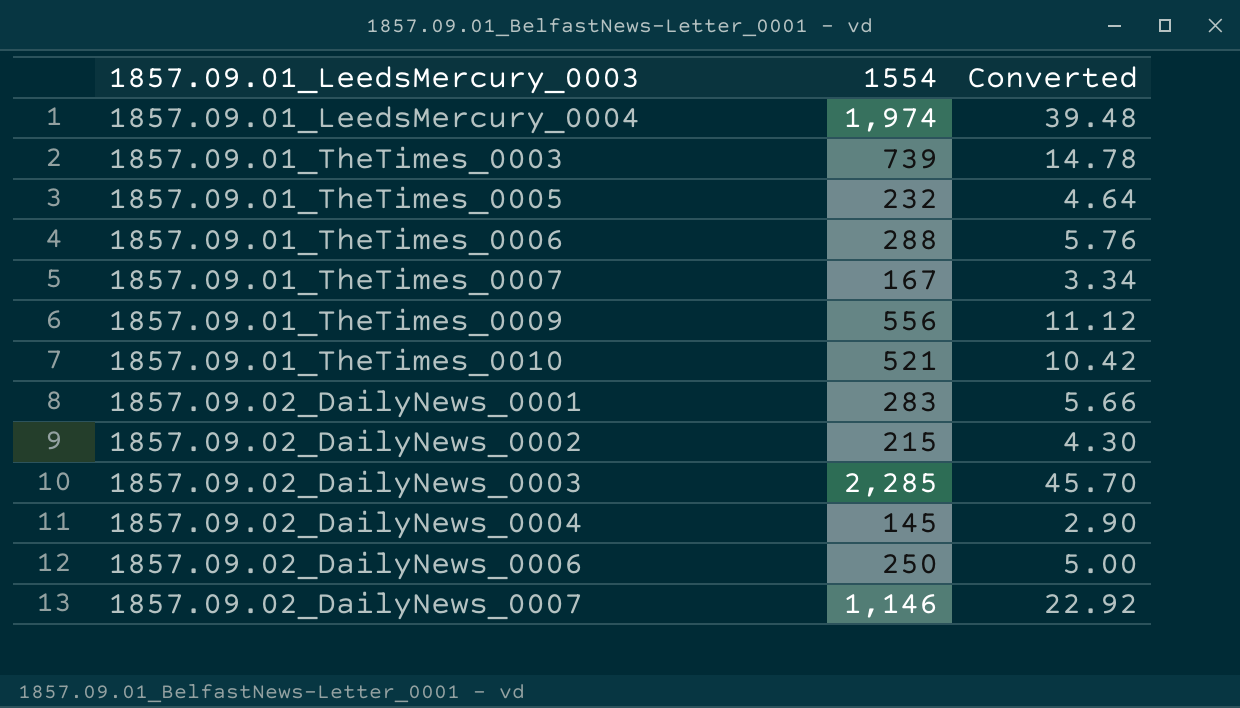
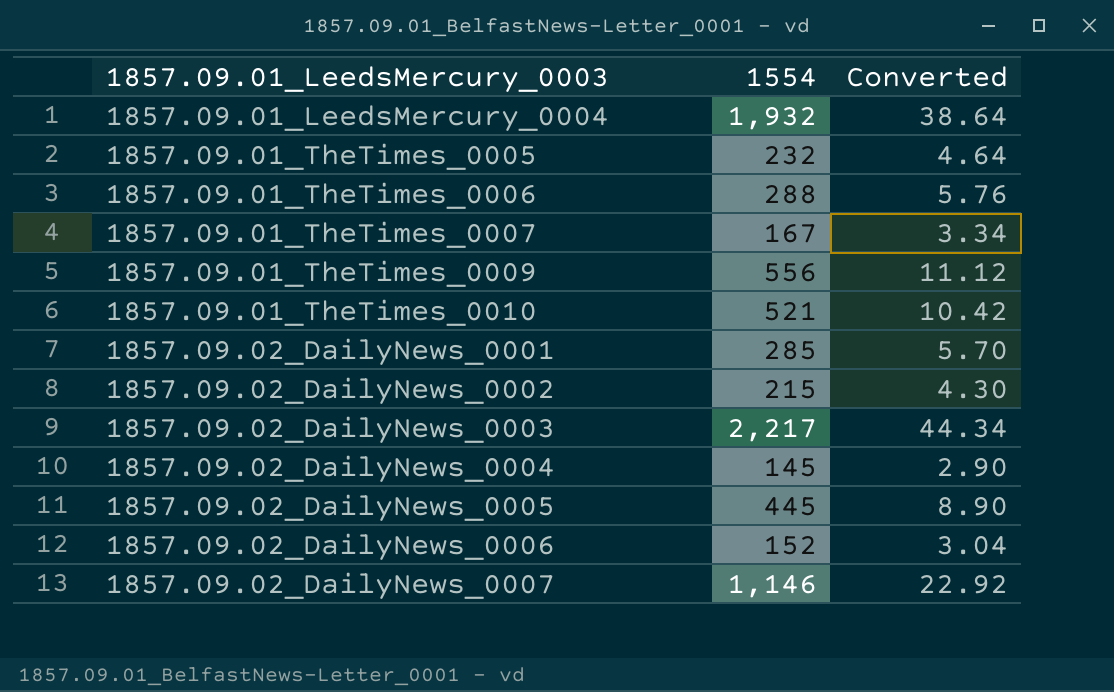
row 1857.09.01_TheTimes_0003: 739 | 14.78 -> none
1857.09.01_LeedsMercury_0004 | 1554: 1,974 -> 1,932
1857.09.01_LeedsMercury_0004 | Converted: 39.48 -> 38.64
1857.09.02_DailyNews_0001 | 1554: 283 -> 285
1857.09.02_DailyNews_0001 | Converted: 5.66 -> 5.70
1857.09.02_DailyNews_0003 | 1554: 2,285 -> 2,217
1857.09.02_DailyNews_0003 | Converted: 45.70 -> 44.34
row 1857.09.02_DailyNews_0005: none -> 445 | 8.90
1857.09.02_DailyNews_0006 | 1554: 250 -> 152
1857.09.02_DailyNews_0006 | Converted: 5.00 -> 3.04

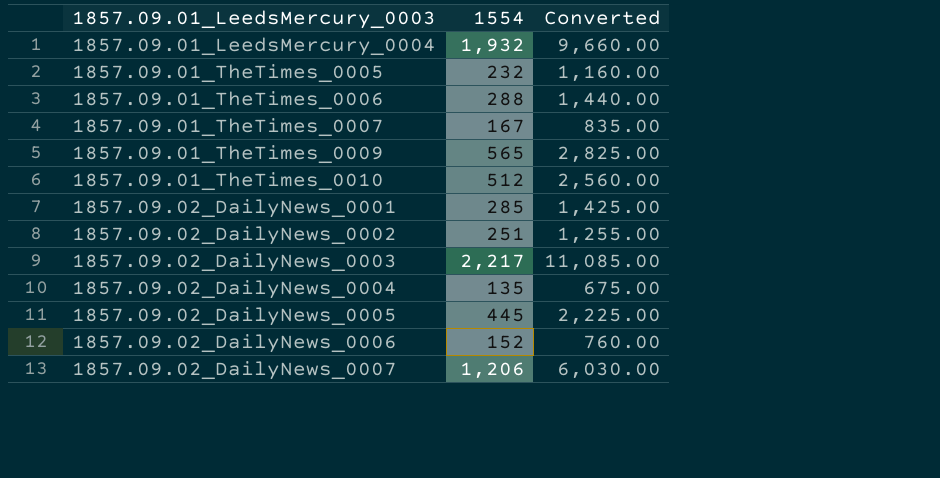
column Converted | formula: [1554] * 0.02 -> [1554] * 5
1857.09.01_TheTimes_0009 | 1554: 556 -> 565
1857.09.01_TheTimes_0010 | 1554: 521 -> 512
1857.09.02_DailyNews_0002 | 1554: 215 -> 251
1857.09.02_DailyNews_0004 | 1554: 145 -> 135
1857.09.02_DailyNews_0007 | 1554: 1,146 -> 1,206

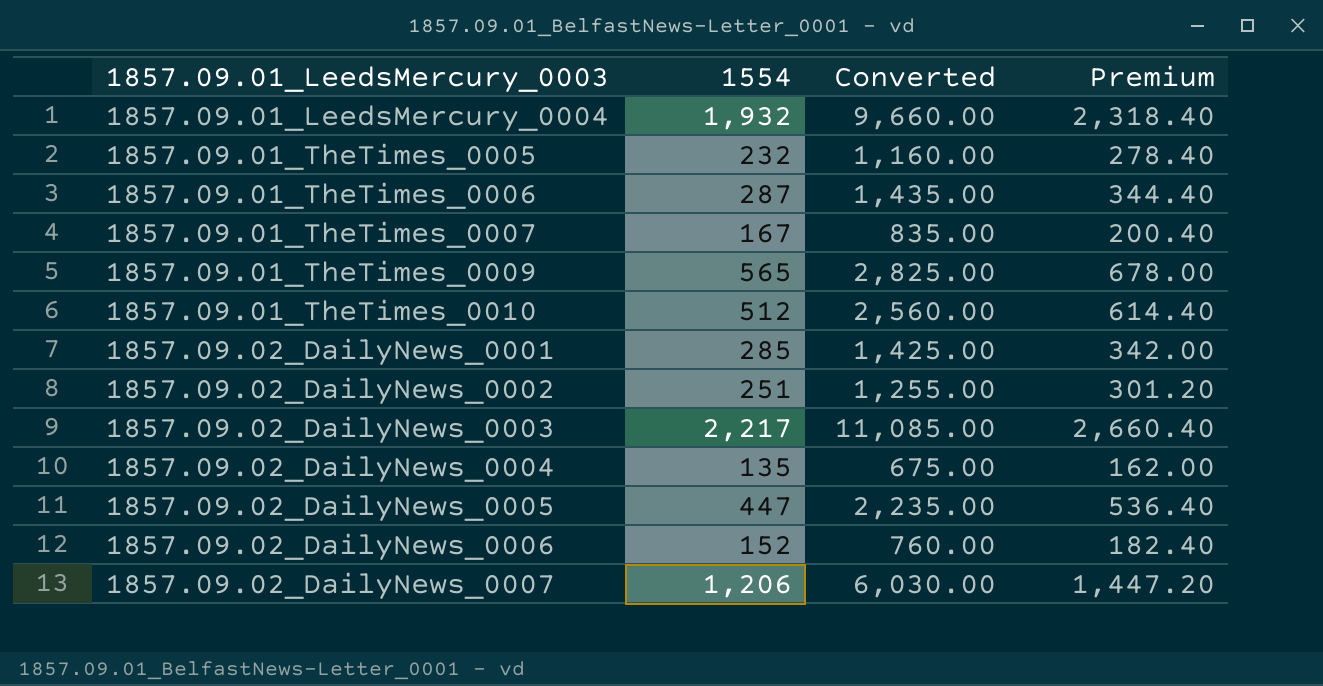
column Premium | formula: none -> [1554] * 1.2
1857.09.01_TheTimes_0006 | 1554: 288 -> 287
1857.09.01_TheTimes_0006 | Converted: 1,440.00 -> 1,435.00
1857.09.02_DailyNews_0005 | 1554: 445 -> 447
1857.09.02_DailyNews_0005 | Converted: 2,225.00 -> 2,235.00

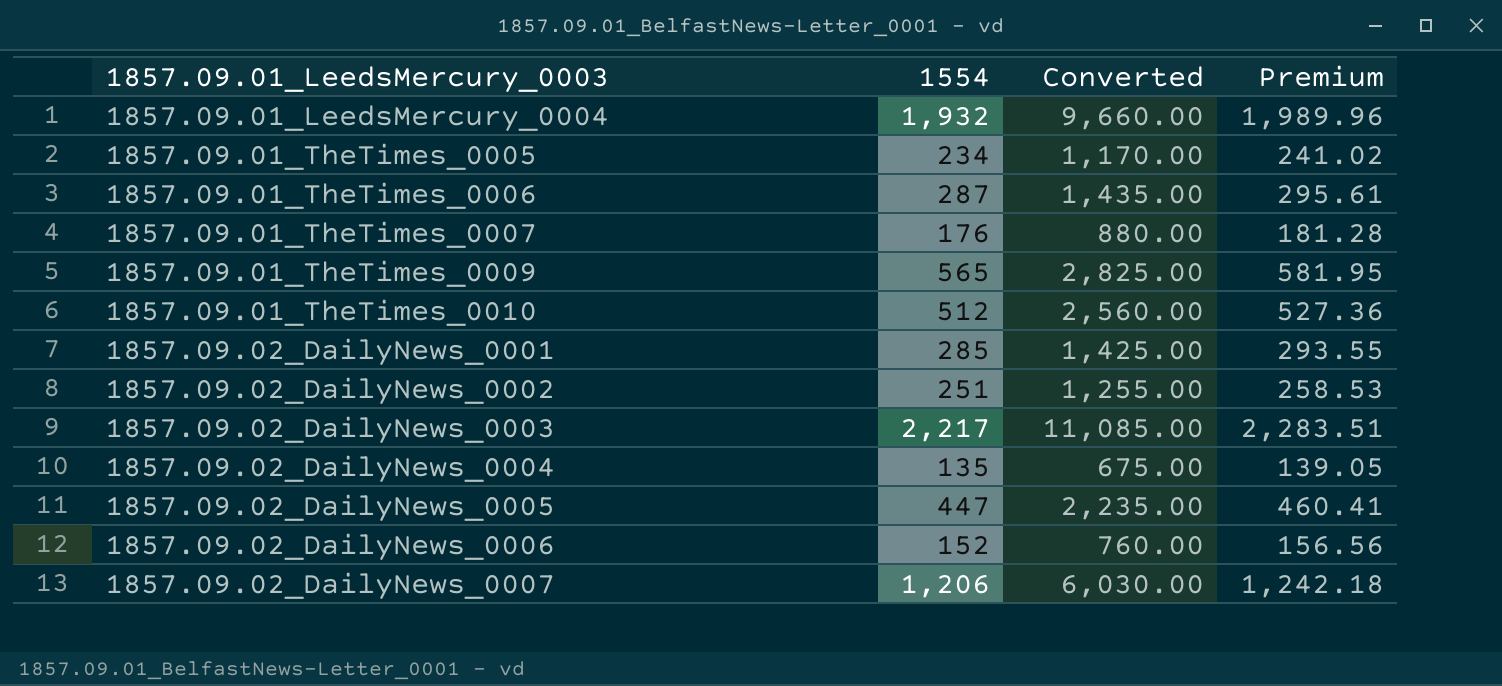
column Premium | formula: [1554] * 1.2 -> [1554] * 1.03
1857.09.01_TheTimes_0005 | 1554: 232 -> 234
1857.09.01_TheTimes_0005 | Converted: 1,160.00 -> 1,170.00
1857.09.01_TheTimes_0007 | 1554: 167 -> 176
1857.09.01_TheTimes_0007 | Converted: 835.00 -> 880.00

